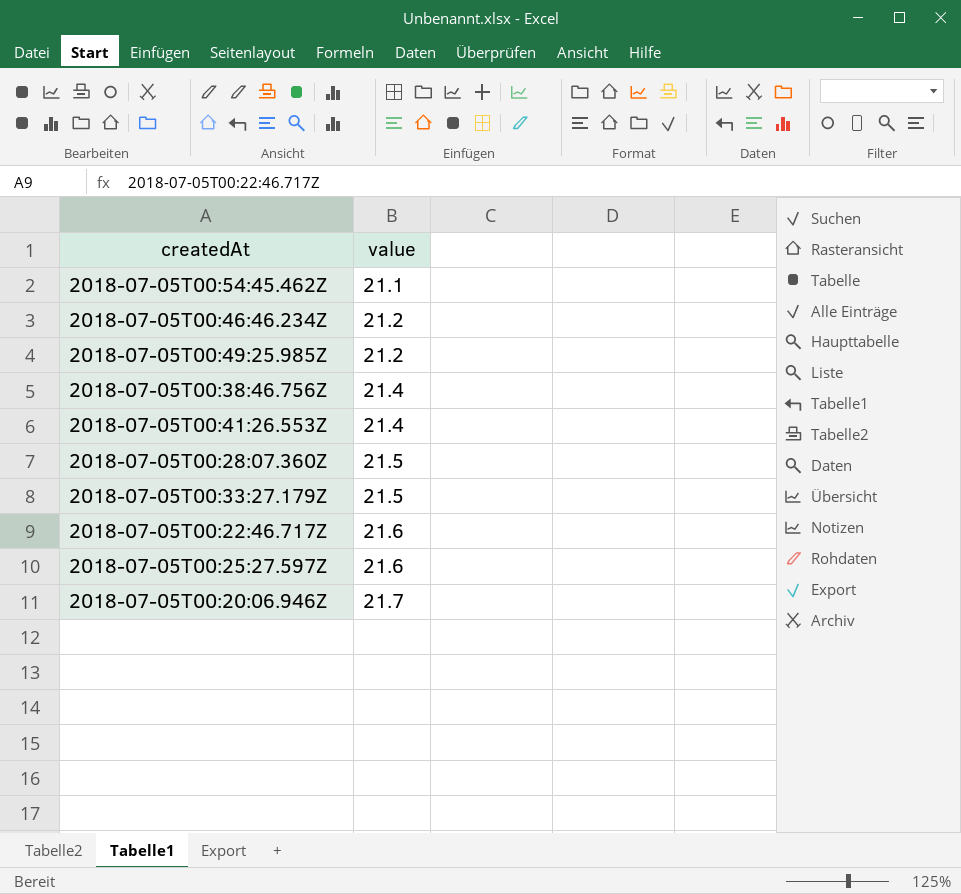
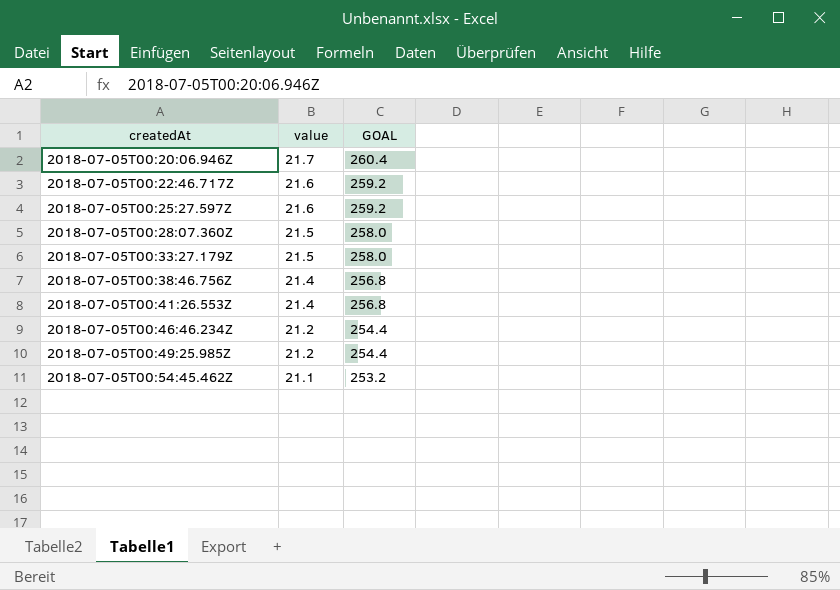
row order: value ascending -> createdAt ascending
column GOAL | formula: none -> [value] * 12

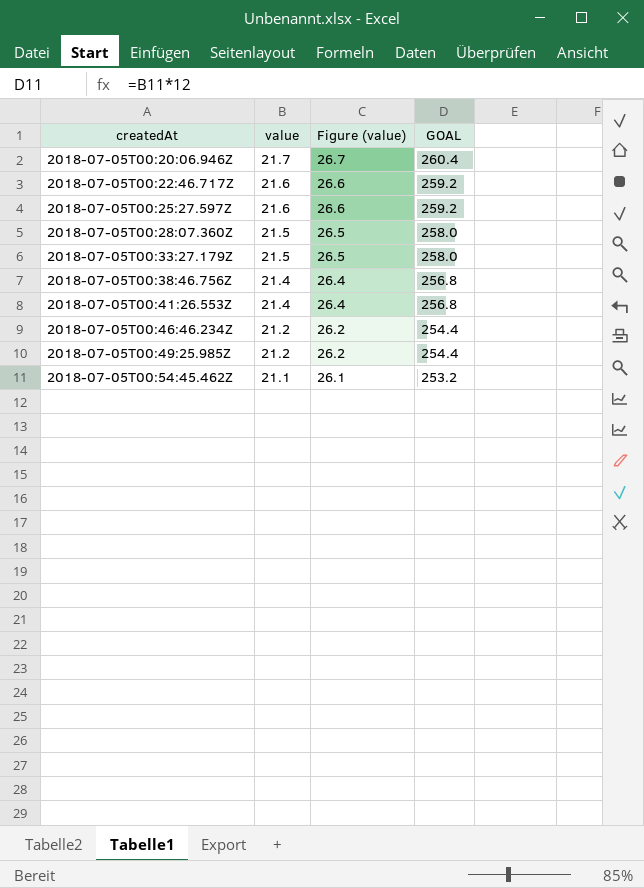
column Figure (value) | formula: none -> [value] + 5

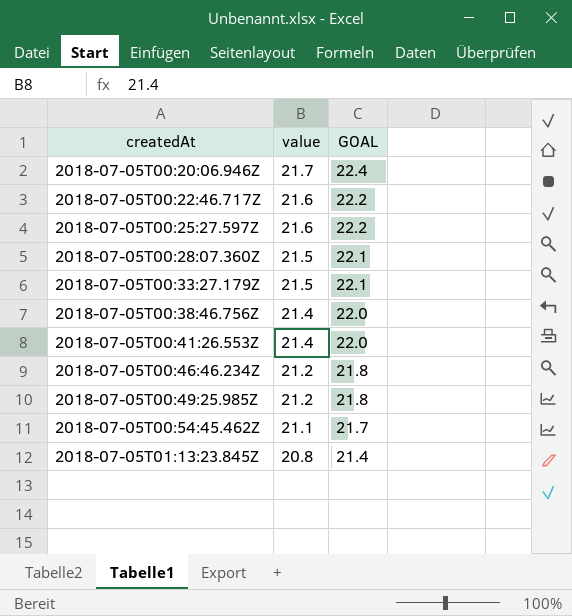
column Figure (value) | formula: [value] + 5 -> none
column GOAL | formula: [value] * 12 -> [value] * 1.03
row 2018-07-05T01:13:23.845Z: none -> 20.8 | 21.4

